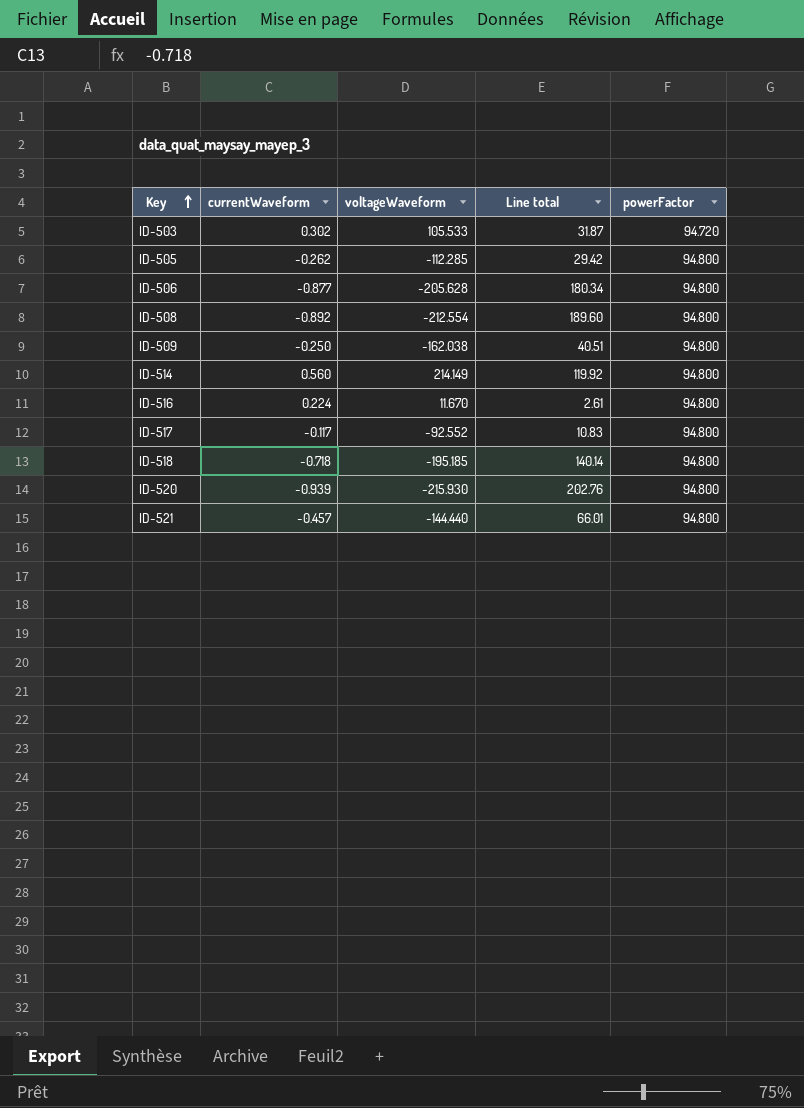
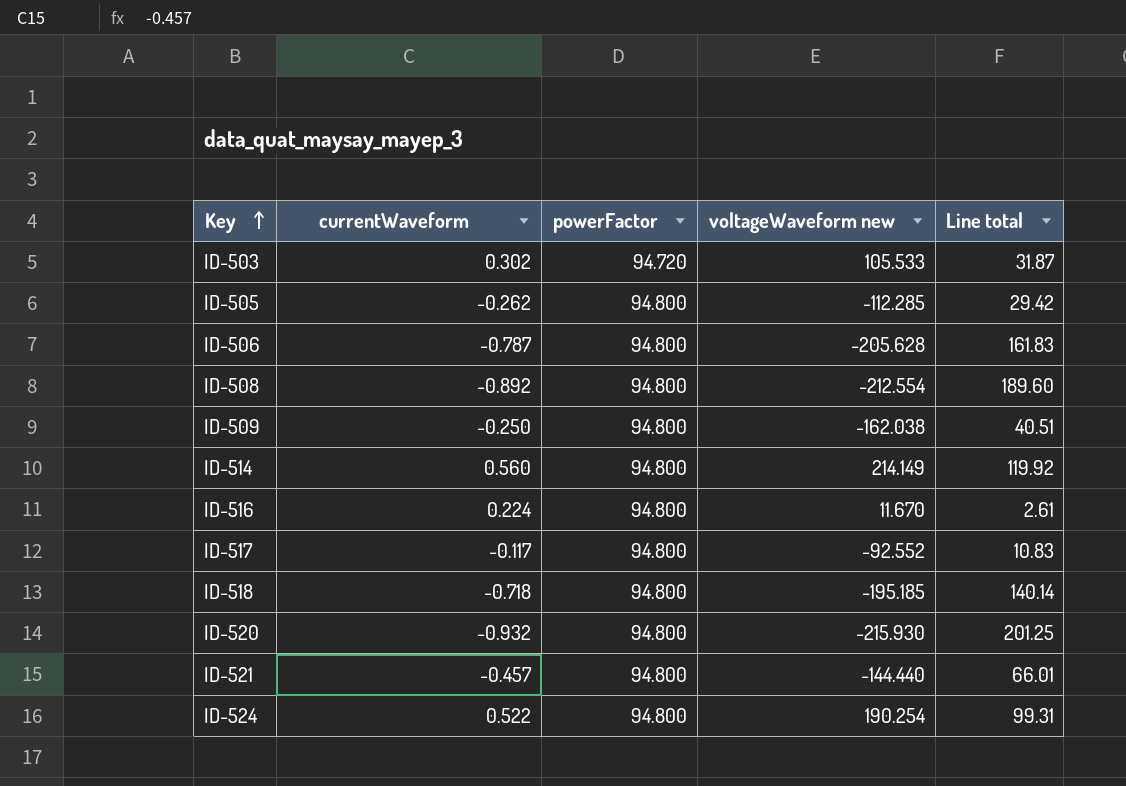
column powerFactor | position: 5 -> 3
column name: voltageWaveform -> voltageWaveform new
ID-506 | currentWaveform: -0.877 -> -0.787
ID-506 | Line total: 180.34 -> 161.83
ID-520 | currentWaveform: -0.939 -> -0.932
ID-520 | Line total: 202.76 -> 201.25
row ID-524: none -> 0.522 | 94.800 | 190.254 | 99.31

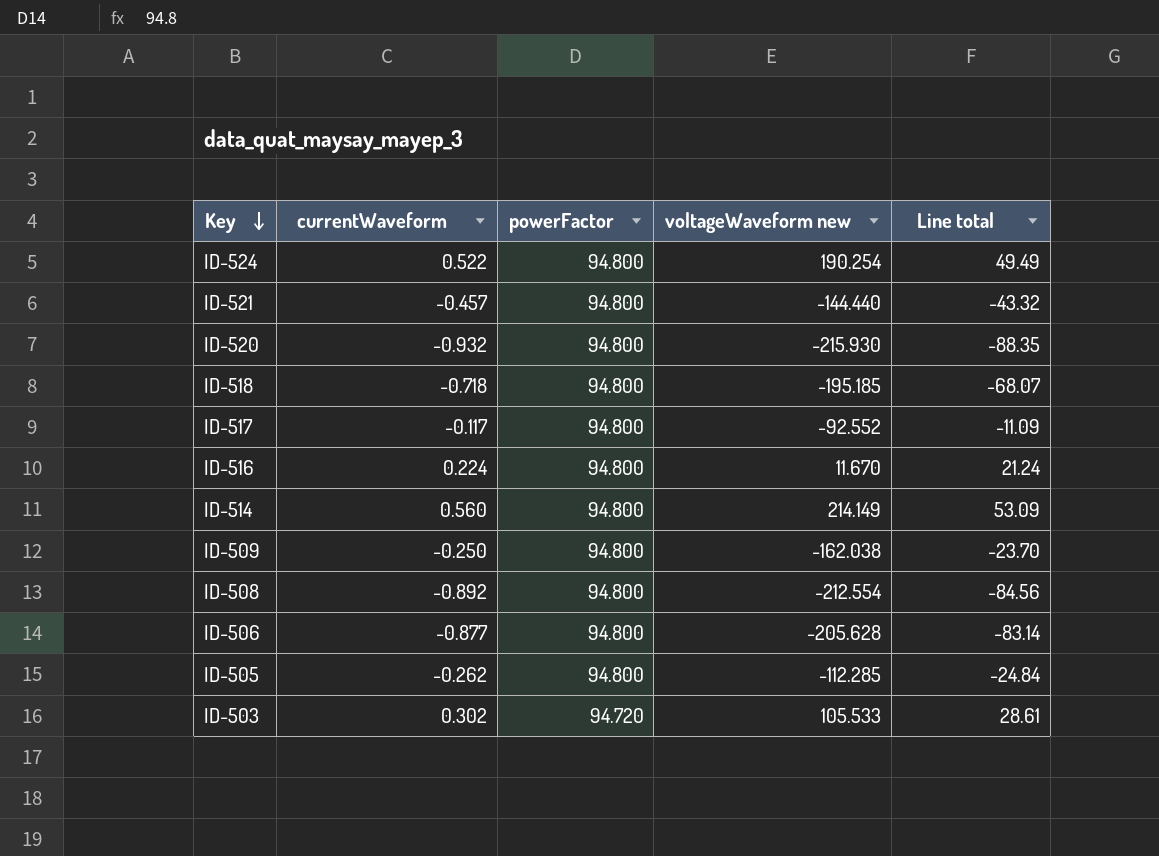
row order: Key ascending -> Key descending
column Line total | formula: [currentWaveform] * [voltageWaveform new] -> [currentWaveform] * [powerFactor]
ID-506 | currentWaveform: -0.787 -> -0.877

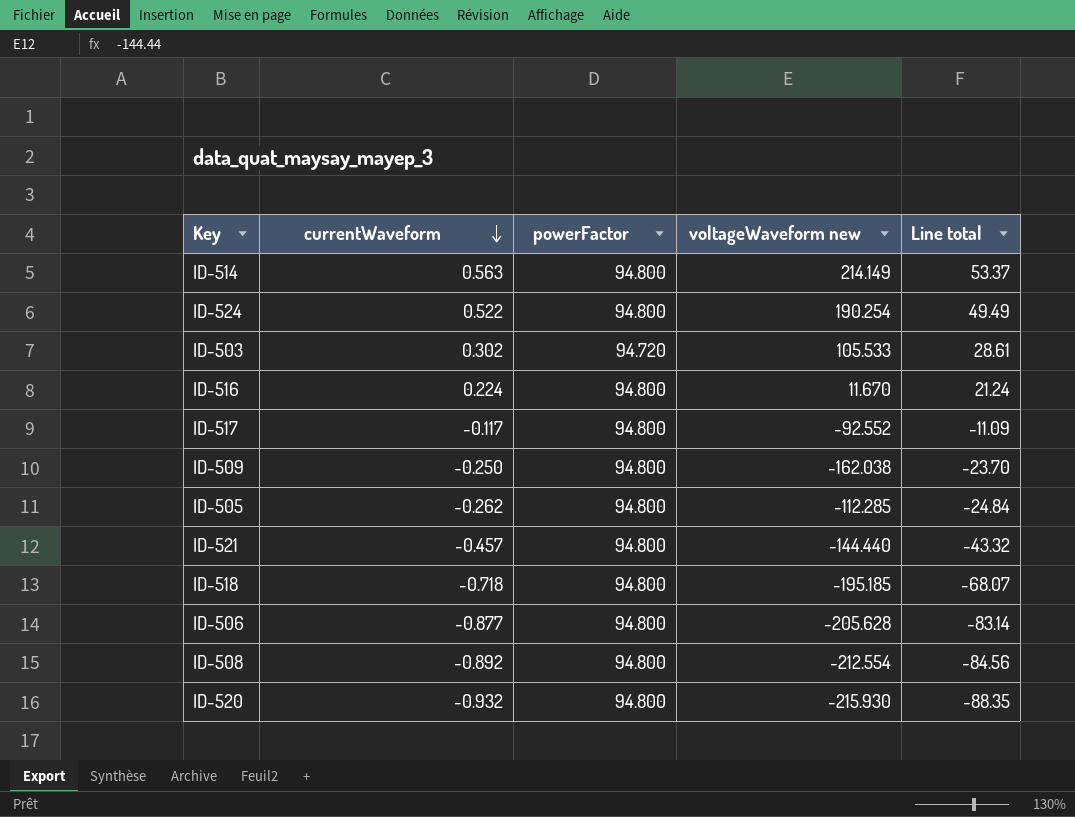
row order: Key descending -> currentWaveform descending
ID-514 | currentWaveform: 0.560 -> 0.563
ID-514 | Line total: 53.09 -> 53.37

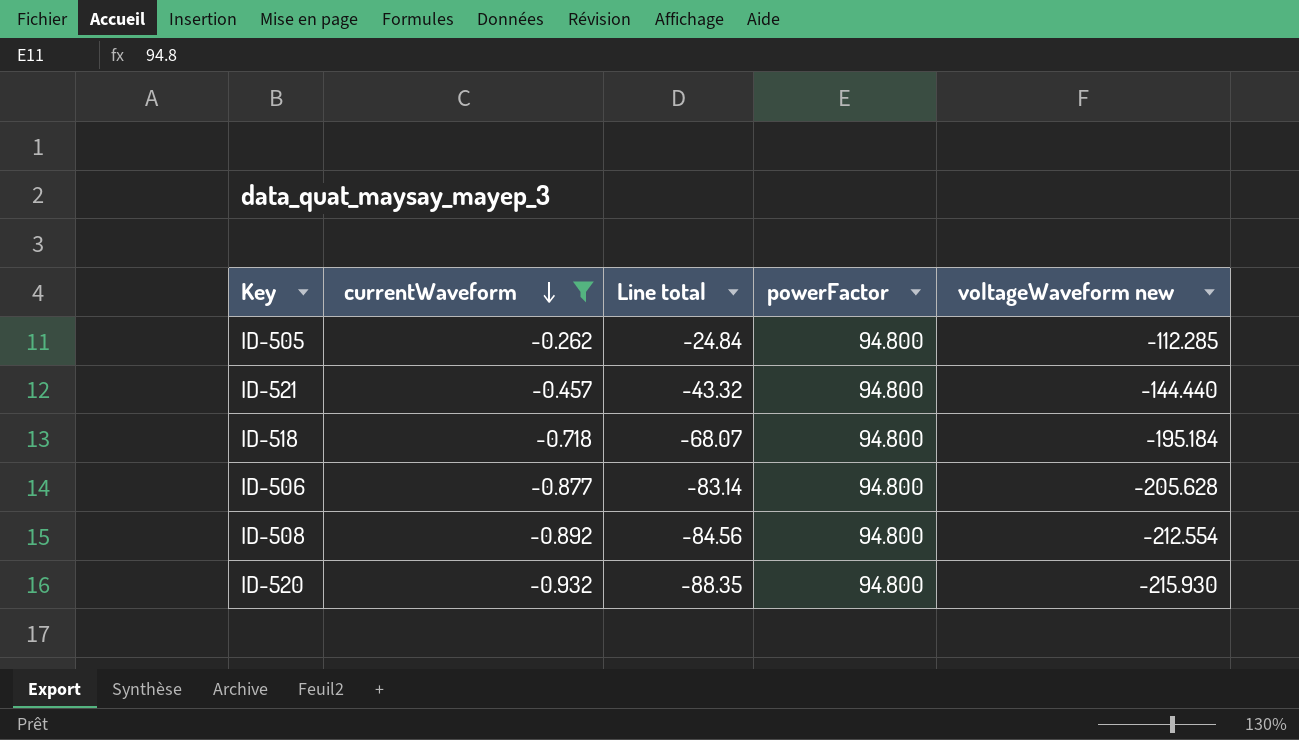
filter: none -> currentWaveform <= -0.262
column Line total | position: 5 -> 3
ID-518 | voltageWaveform new: -195.185 -> -195.184

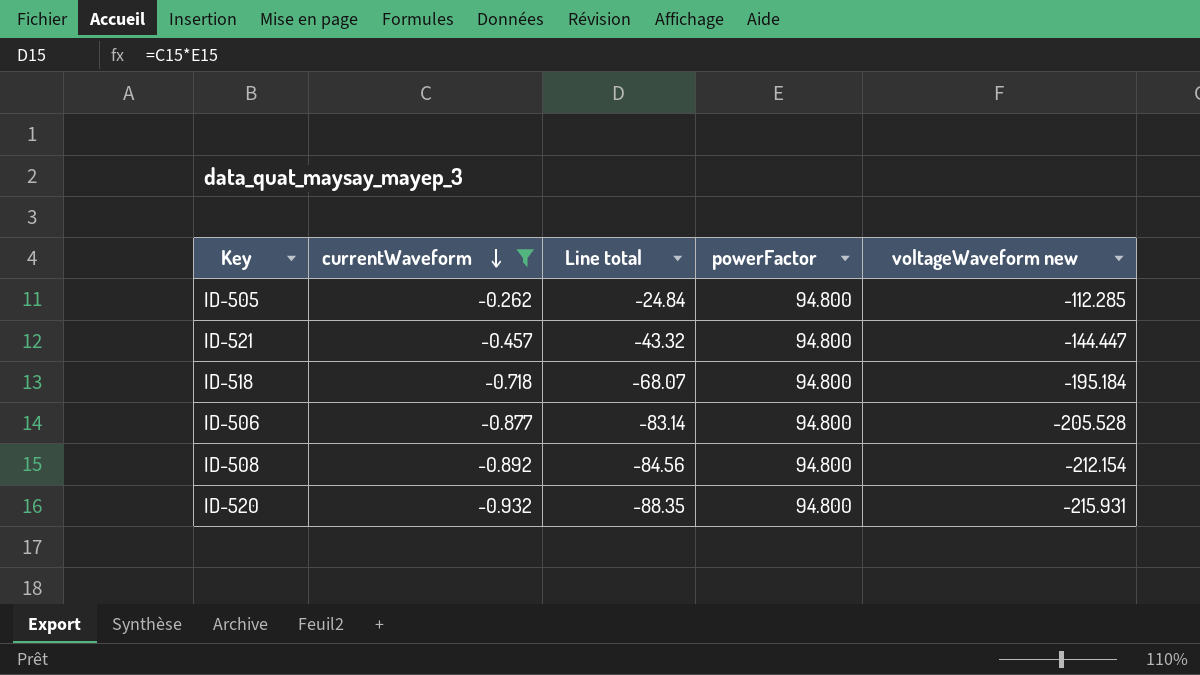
ID-521 | voltageWaveform new: -144.440 -> -144.447
ID-506 | voltageWaveform new: -205.628 -> -205.528
ID-508 | voltageWaveform new: -212.554 -> -212.154
ID-520 | voltageWaveform new: -215.930 -> -215.931

